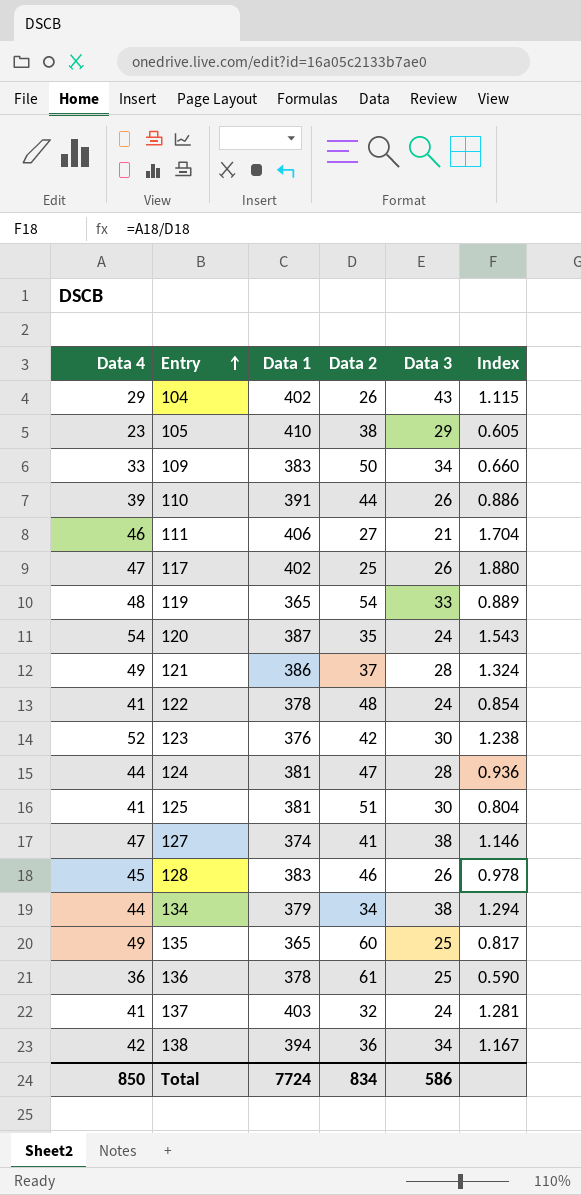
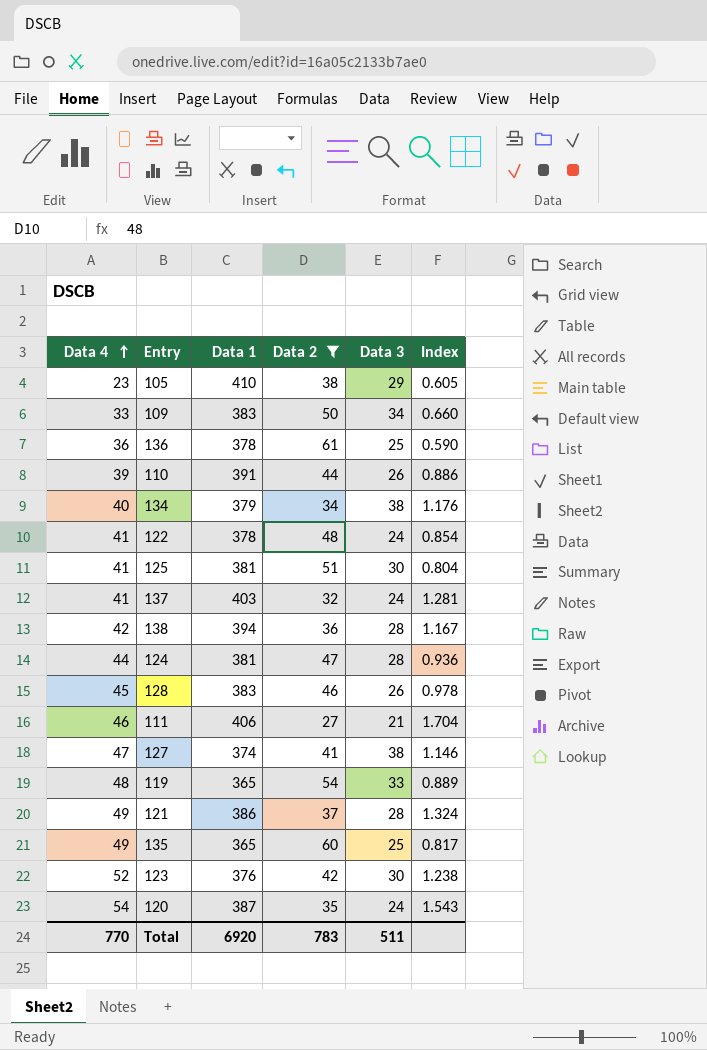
filter: none -> Data 2 >= 27
row order: Entry ascending -> Data 4 ascending
134 | Data 4: 44 -> 40
134 | Index: 1.294 -> 1.176
138 | Data 3: 34 -> 28
Total | Data 4: 850 -> 770
Total | Data 1: 7724 -> 6920
Total | Data 2: 834 -> 783
Total | Data 3: 586 -> 511

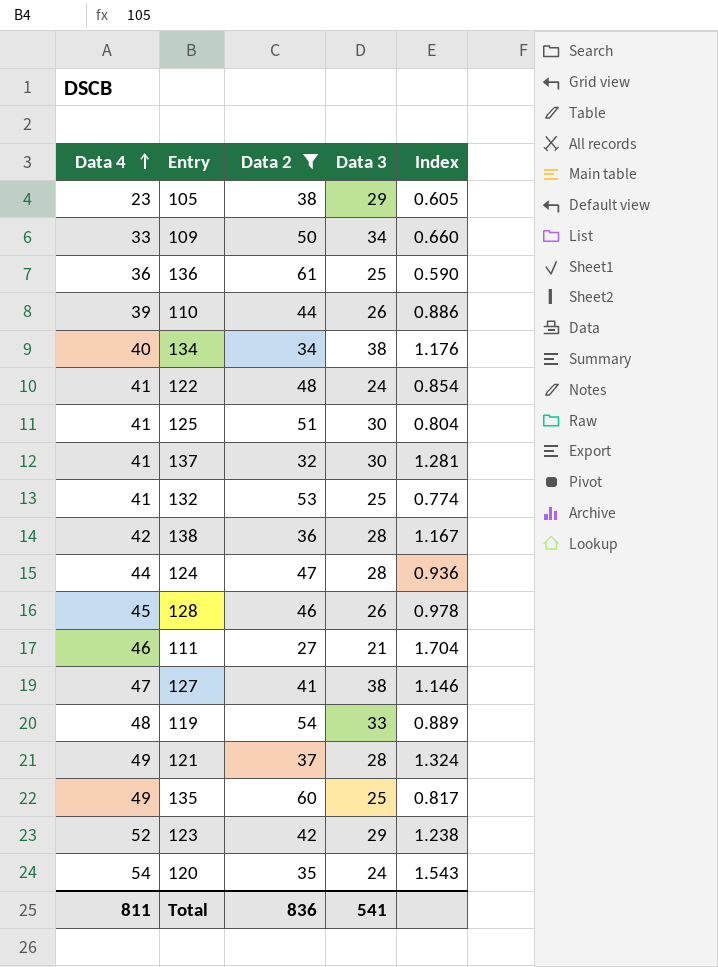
column Data 1 | position: 3 -> none
137 | Data 3: 24 -> 30
row 132: none -> 41 | 53 | 25 | 0.774
123 | Data 3: 30 -> 29
Total | Data 4: 770 -> 811
Total | Data 2: 783 -> 836
Total | Data 3: 511 -> 541

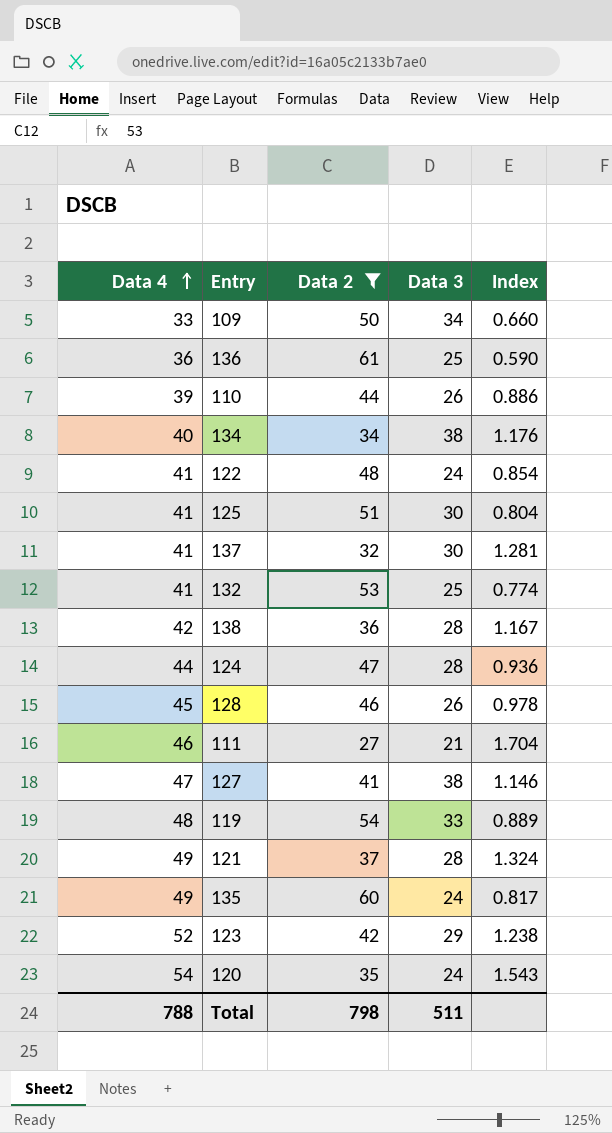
row 105: 23 | 38 | 29 | 0.605 -> none
135 | Data 3: 25 -> 24
Total | Data 4: 811 -> 788
Total | Data 2: 836 -> 798
Total | Data 3: 541 -> 511

